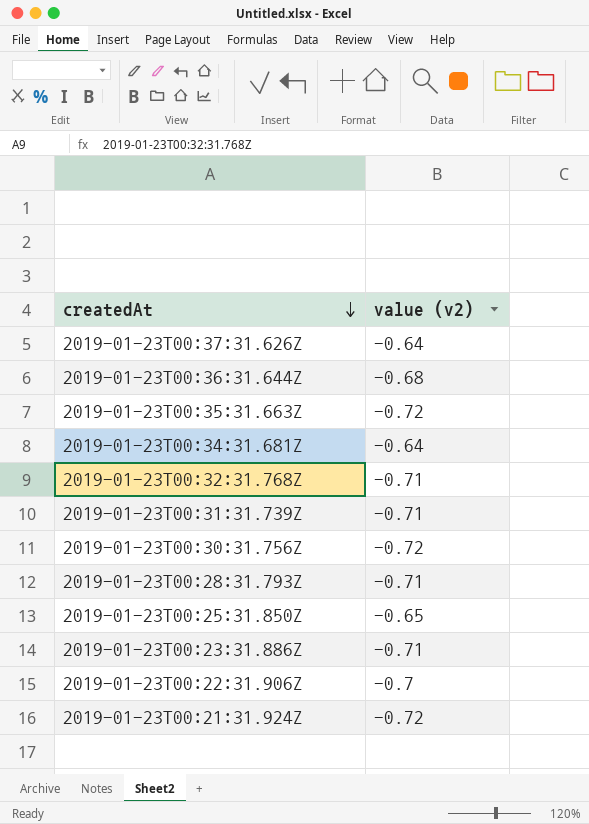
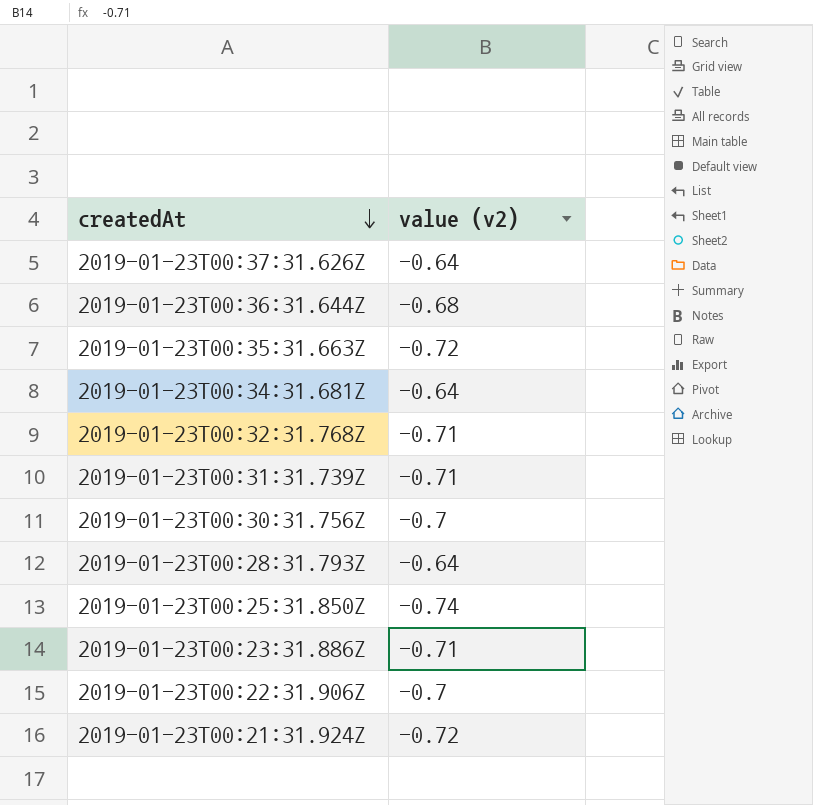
2019-01-23T00:30:31.756Z | value (v2): -0.72 -> -0.7
2019-01-23T00:28:31.793Z | value (v2): -0.71 -> -0.64
2019-01-23T00:25:31.850Z | value (v2): -0.65 -> -0.74

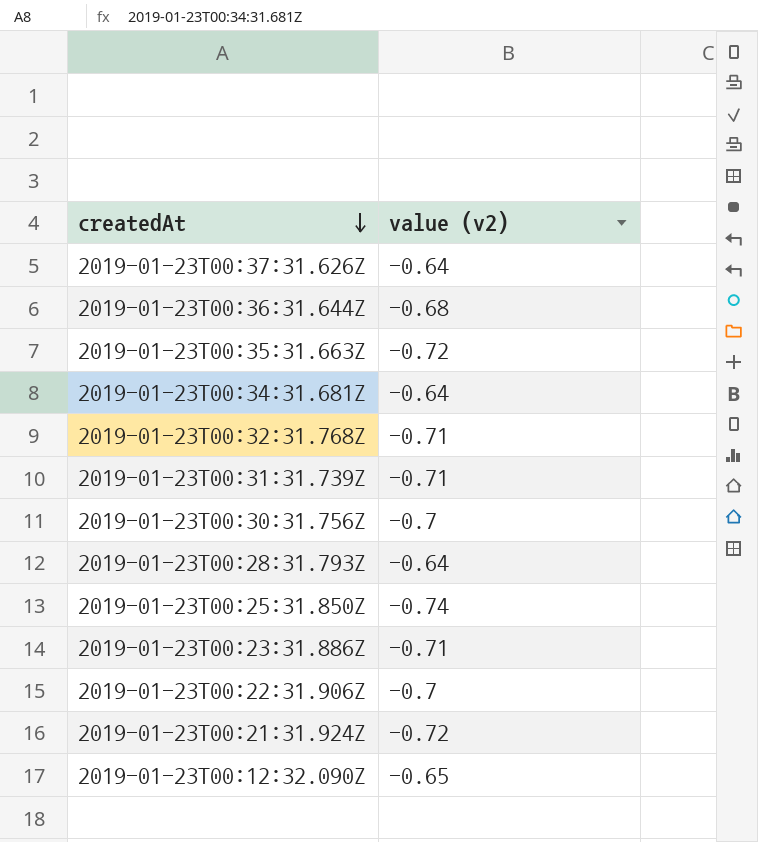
row 2019-01-23T00:12:32.090Z: none -> -0.65

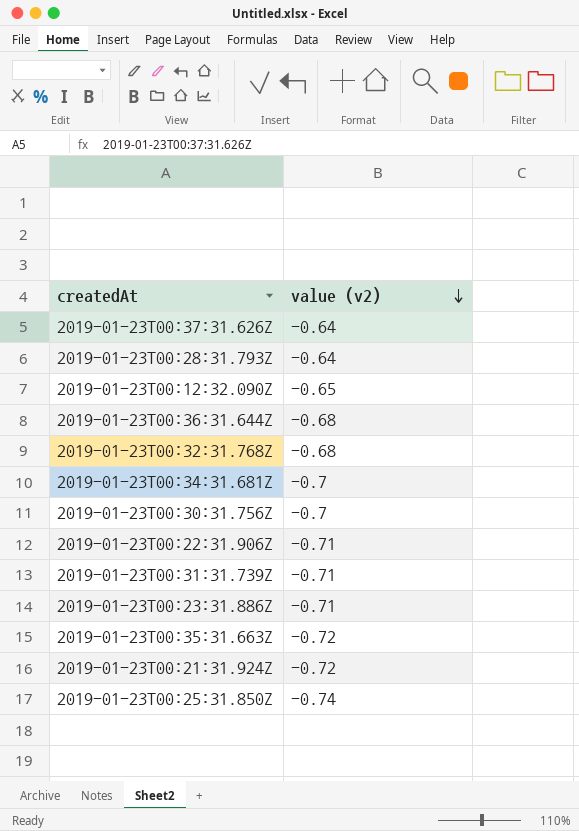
row order: createdAt descending -> value (v2) descending
2019-01-23T00:32:31.768Z | value (v2): -0.71 -> -0.68
2019-01-23T00:34:31.681Z | value (v2): -0.64 -> -0.7
2019-01-23T00:22:31.906Z | value (v2): -0.7 -> -0.71

